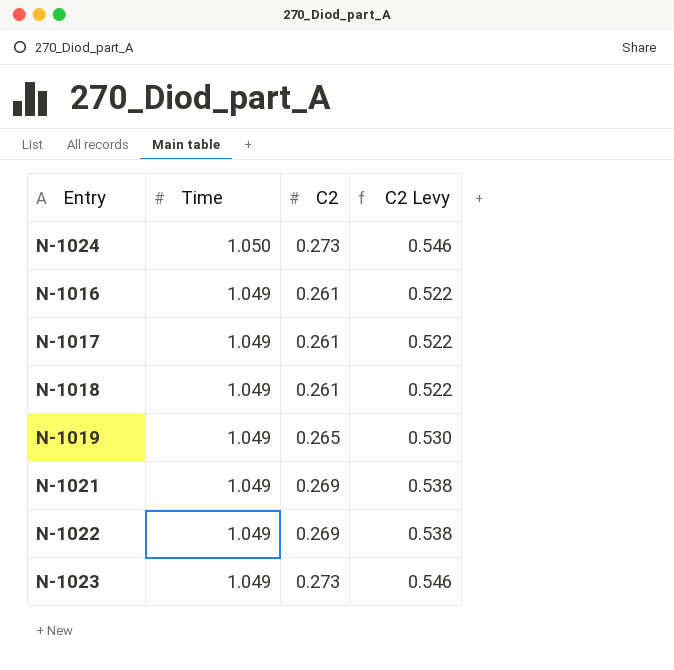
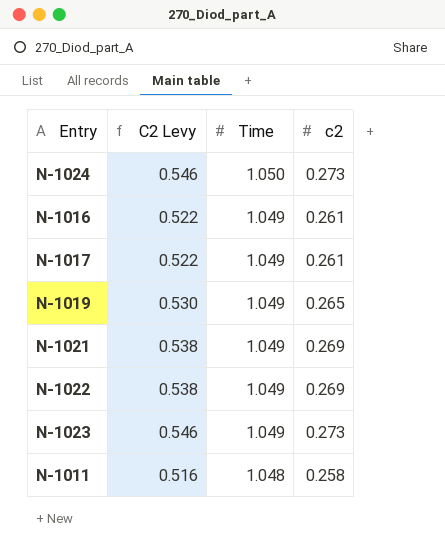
column C2 Levy | position: 4 -> 2
column name: C2 -> c2
row N-1018: 1.049 | 0.261 | 0.522 -> none
row N-1011: none -> 0.516 | 1.048 | 0.258

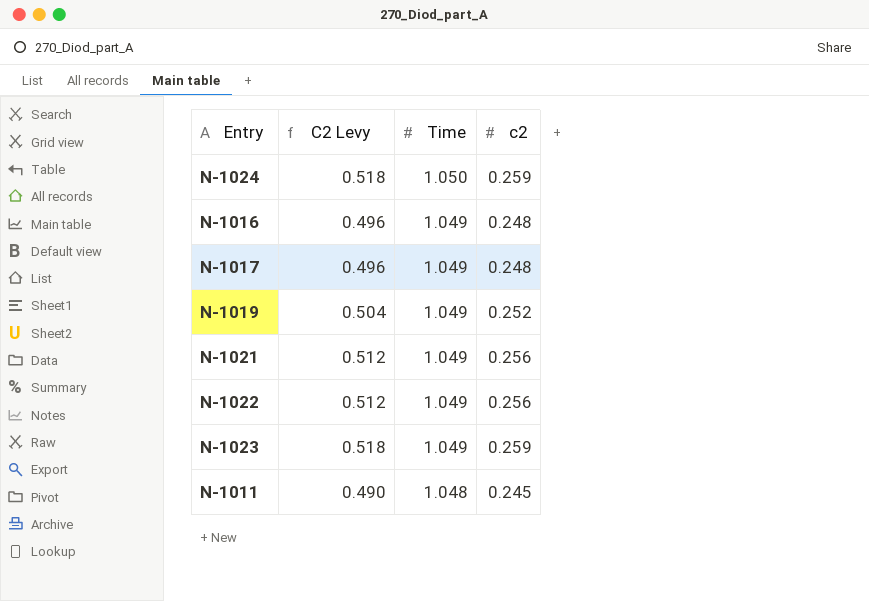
N-1024 | C2 Levy: 0.546 -> 0.518
N-1024 | c2: 0.273 -> 0.259
N-1016 | C2 Levy: 0.522 -> 0.496
N-1016 | c2: 0.261 -> 0.248
N-1017 | C2 Levy: 0.522 -> 0.496
N-1017 | c2: 0.261 -> 0.248
N-1019 | C2 Levy: 0.530 -> 0.504
N-1019 | c2: 0.265 -> 0.252
N-1021 | C2 Levy: 0.538 -> 0.512
N-1021 | c2: 0.269 -> 0.256
N-1022 | C2 Levy: 0.538 -> 0.512
N-1022 | c2: 0.269 -> 0.256
N-1023 | C2 Levy: 0.546 -> 0.518
N-1023 | c2: 0.273 -> 0.259
N-1011 | C2 Levy: 0.516 -> 0.490
N-1011 | c2: 0.258 -> 0.245

